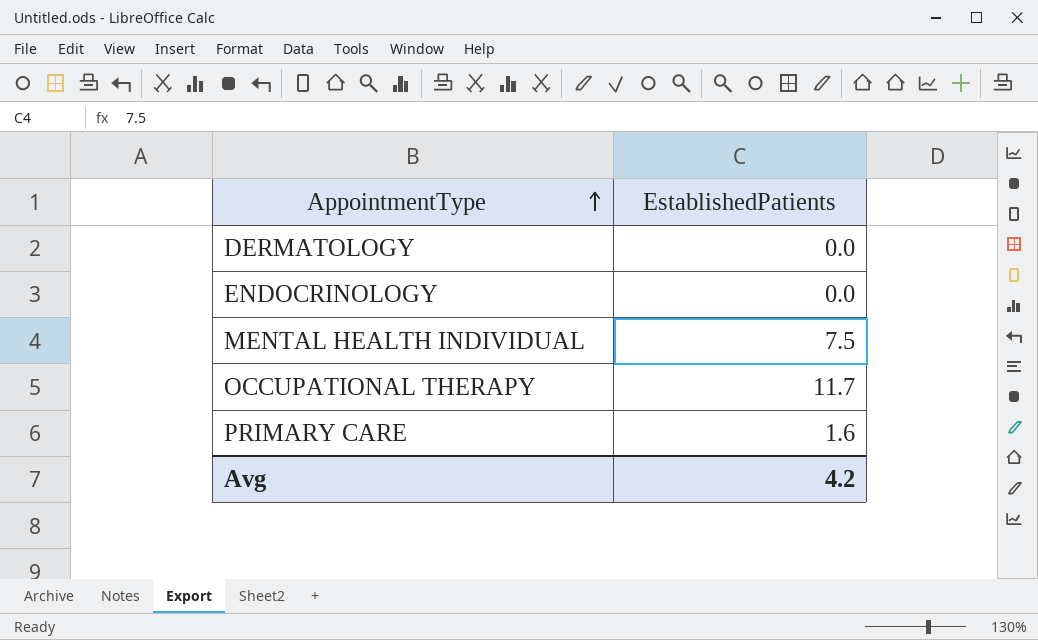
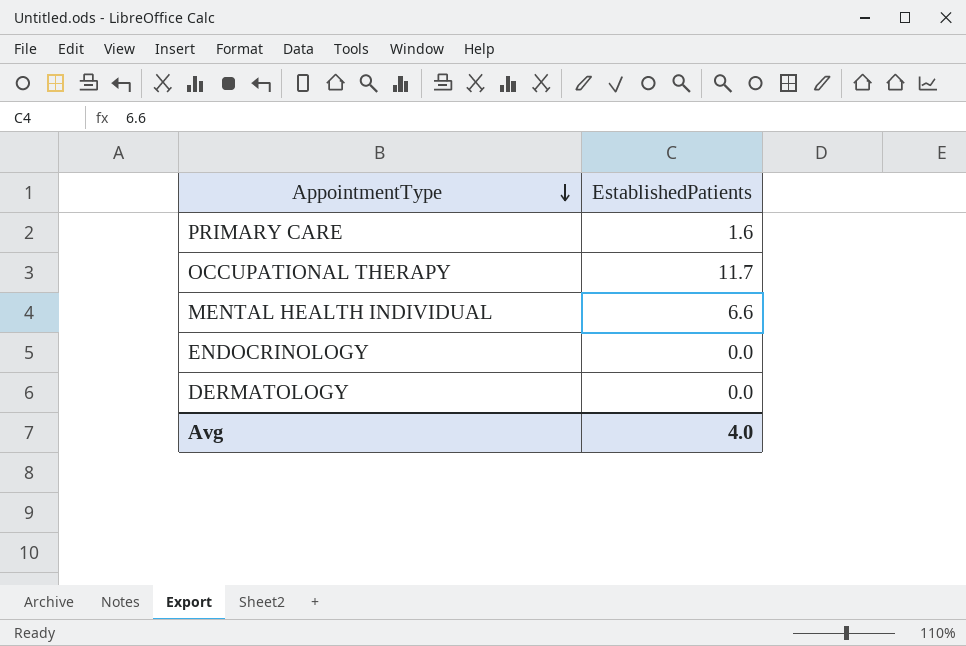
row order: AppointmentType ascending -> AppointmentType descending
MENTAL HEALTH INDIVIDUAL | EstablishedPatients: 7.5 -> 6.6
Avg | EstablishedPatients: 4.2 -> 4.0

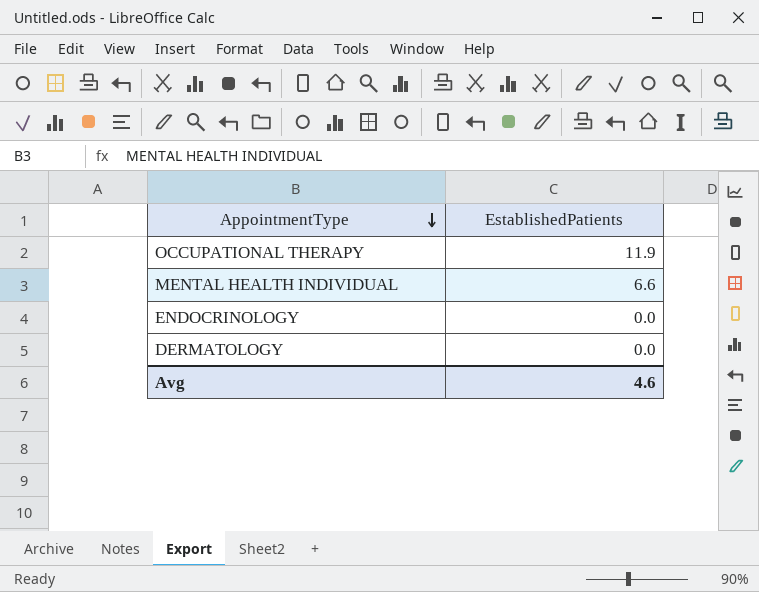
row PRIMARY CARE: 1.6 -> none
OCCUPATIONAL THERAPY | EstablishedPatients: 11.7 -> 11.9
Avg | EstablishedPatients: 4.0 -> 4.6

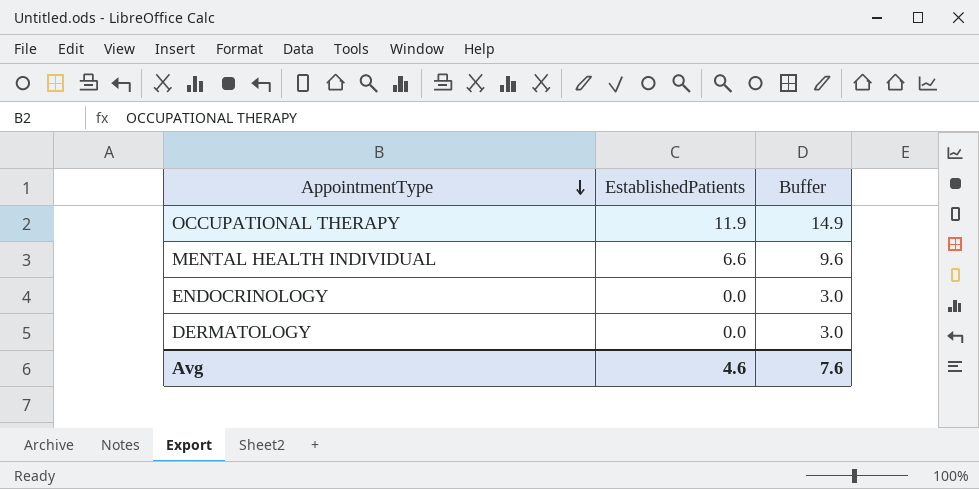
column Buffer | formula: none -> [EstablishedPatients] + 3

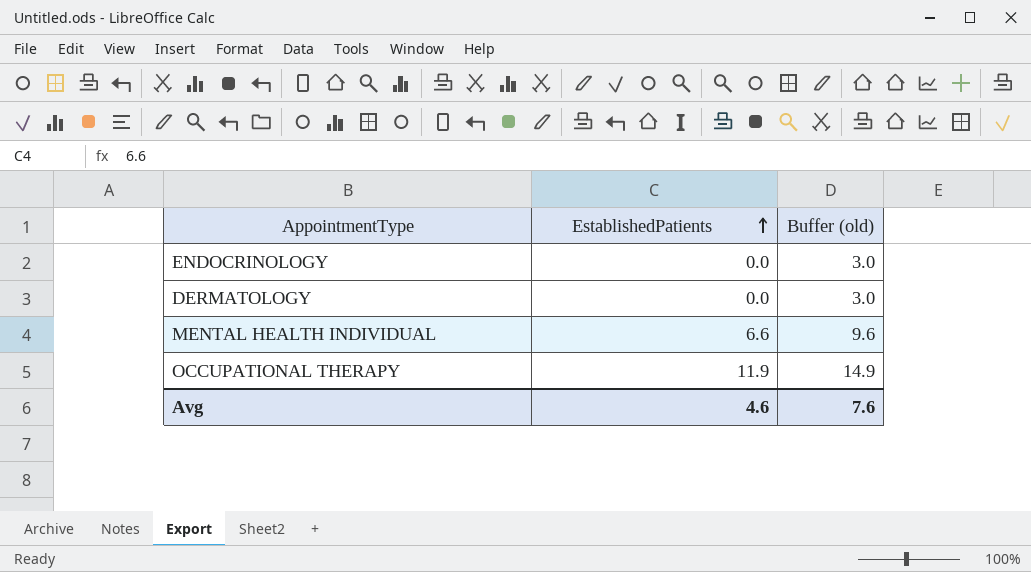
row order: AppointmentType descending -> EstablishedPatients ascending
column name: Buffer -> Buffer (old)

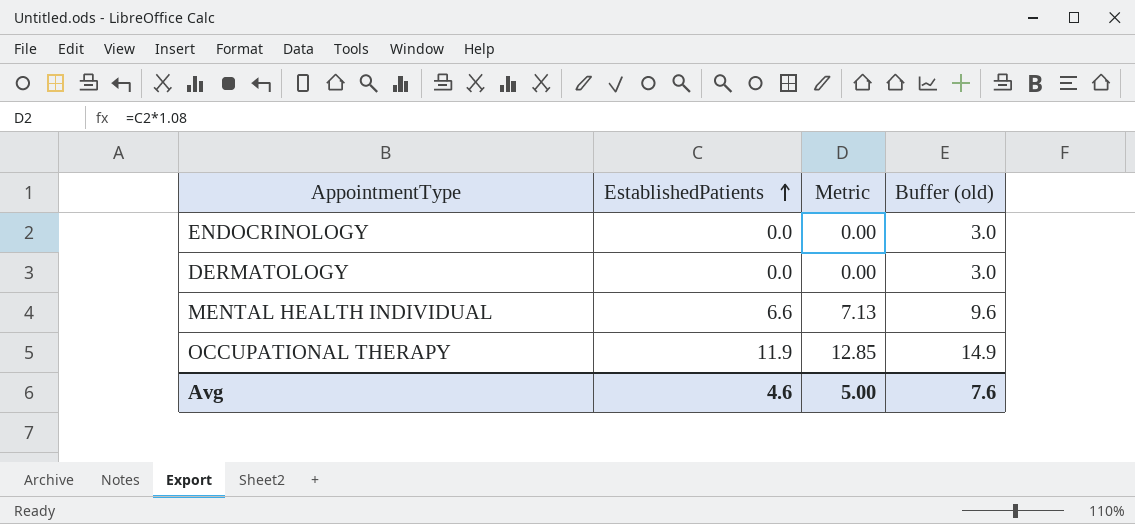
column Metric | formula: none -> [EstablishedPatients] * 1.08

